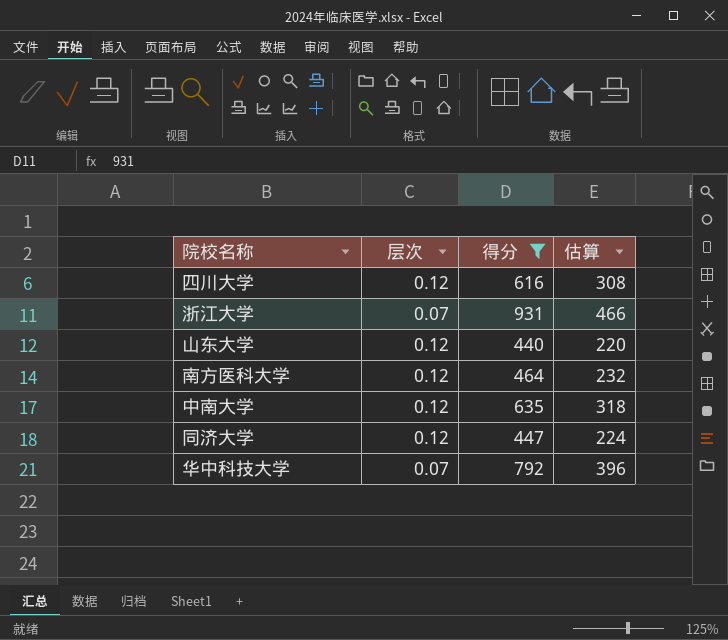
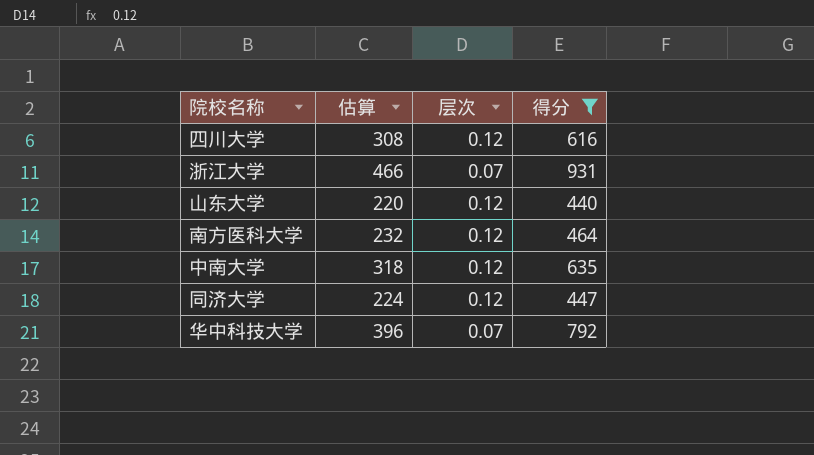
column 估算 | position: 4 -> 2

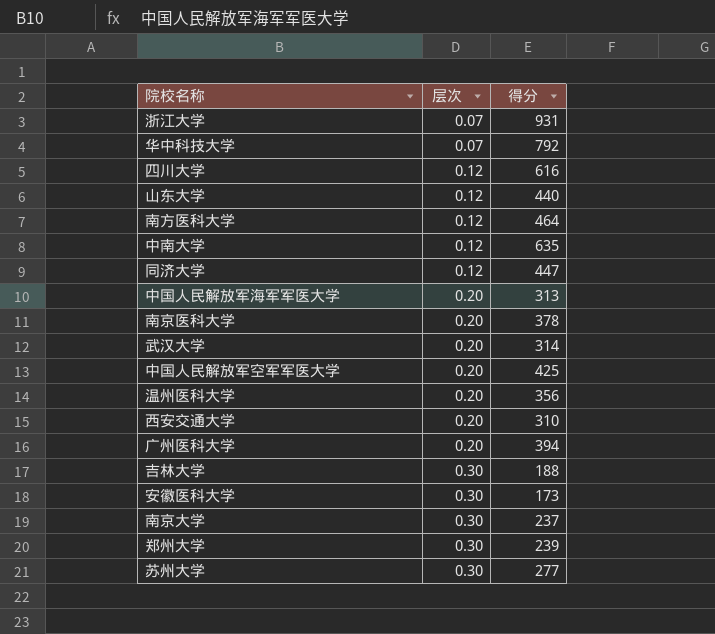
filter: 得分 >= 440 -> none
row order: none -> 层次 ascending
column 估算 | formula: [得分] * 0.5 -> none

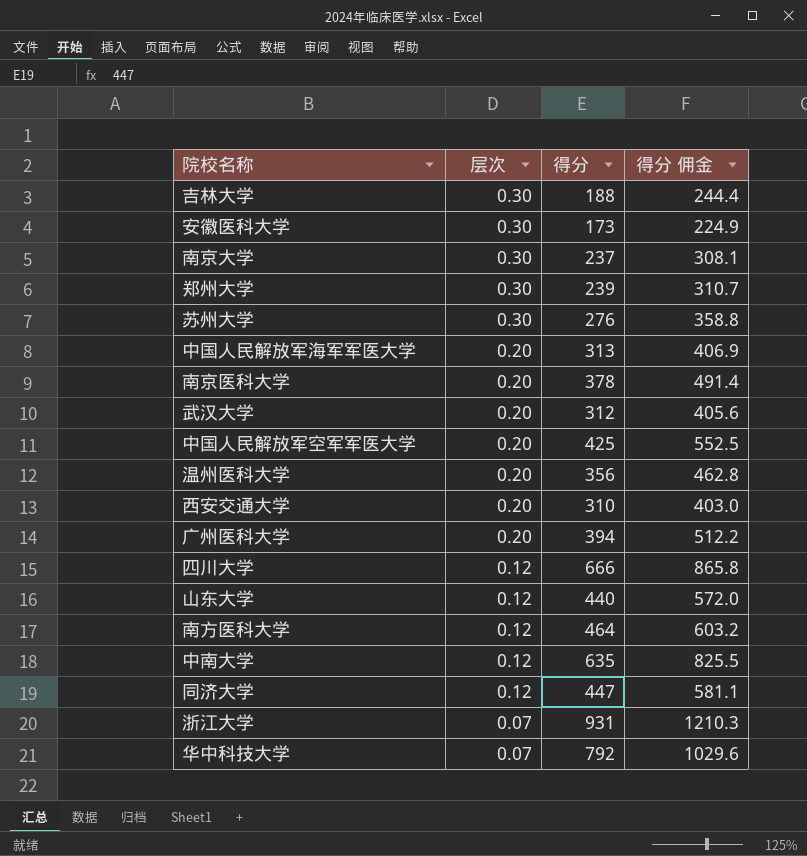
row order: 层次 ascending -> 层次 descending
column 得分 佣金 | formula: none -> [得分] * 1.3
苏州大学 | 得分: 277 -> 276
武汉大学 | 得分: 314 -> 312
四川大学 | 得分: 616 -> 666

